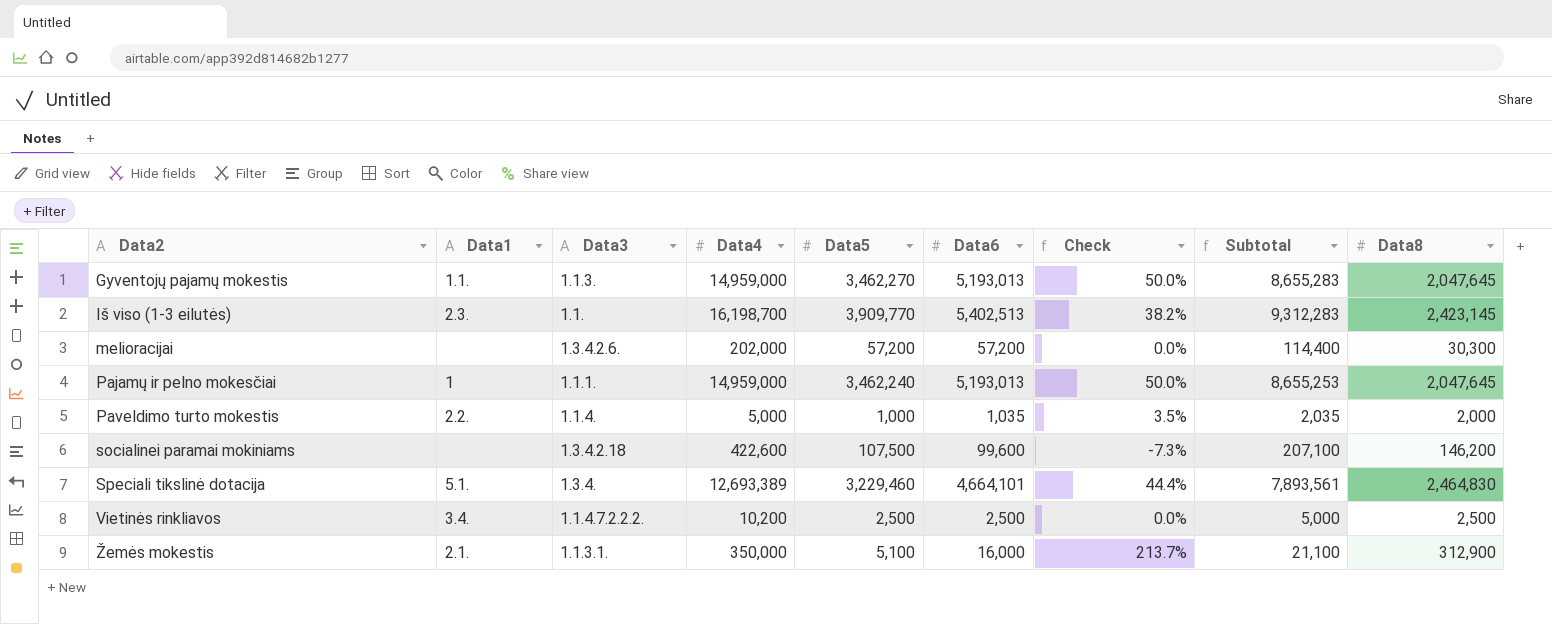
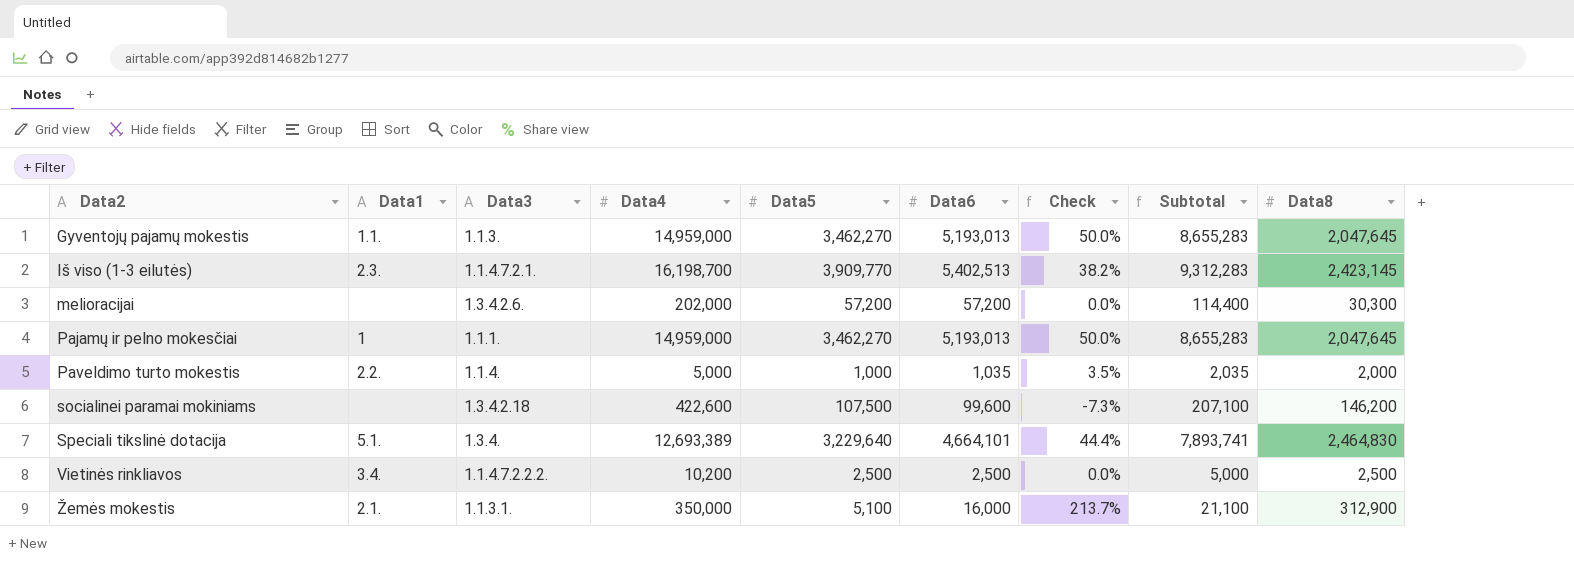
Iš viso (1-3 eilutės) | Data3: 1.1. -> 1.1.4.7.2.1.
Pajamų ir pelno mokesčiai | Data5: 3,462,240 -> 3,462,270
Pajamų ir pelno mokesčiai | Subtotal: 8,655,253 -> 8,655,283
Speciali tikslinė dotacija | Data5: 3,229,460 -> 3,229,640
Speciali tikslinė dotacija | Subtotal: 7,893,561 -> 7,893,741

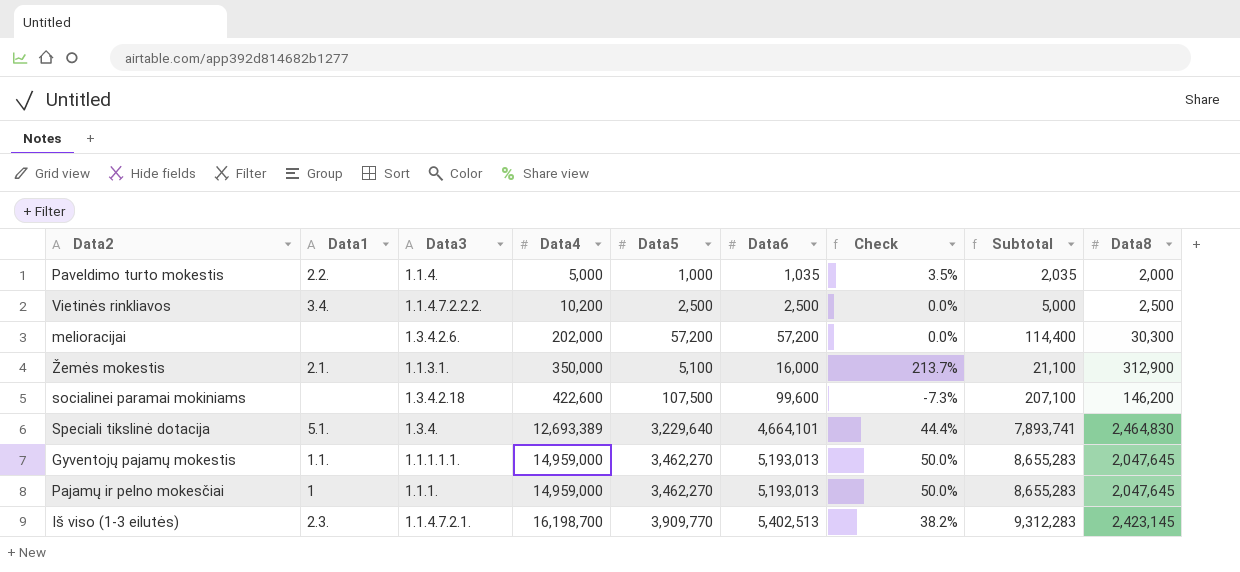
row order: Data2 ascending -> Data4 ascending
Gyventojų pajamų mokestis | Data3: 1.1.3. -> 1.1.1.1.1.

